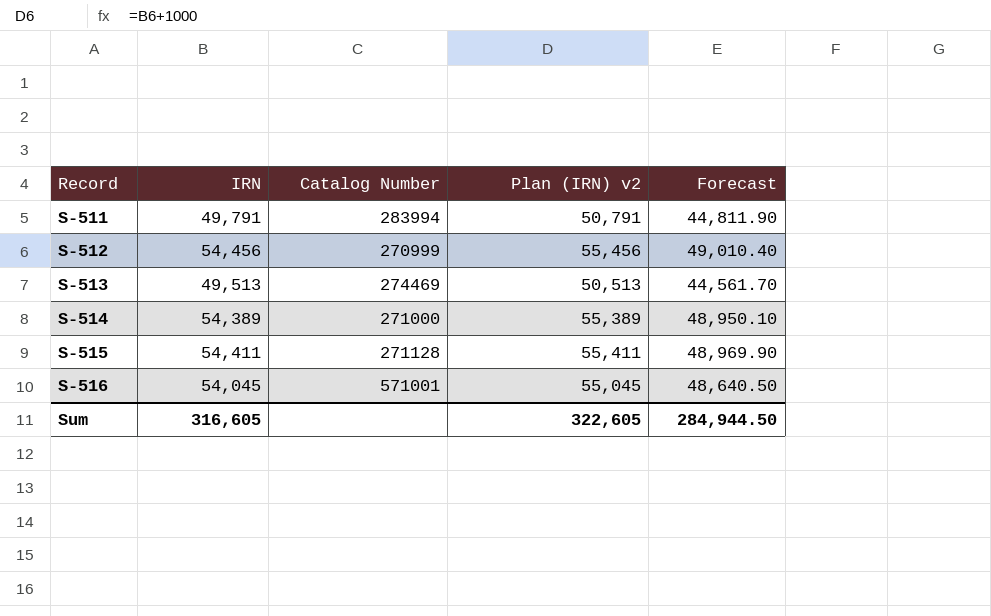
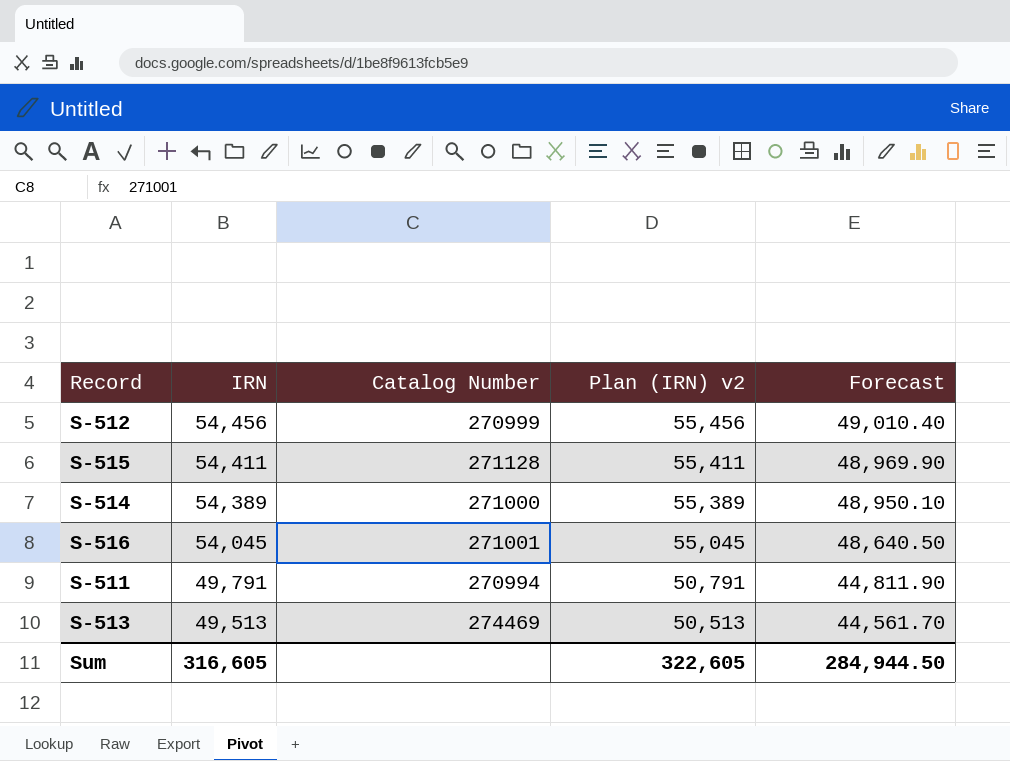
row order: Record ascending -> IRN descending
S-516 | Catalog Number: 571001 -> 271001
S-511 | Catalog Number: 283994 -> 270994

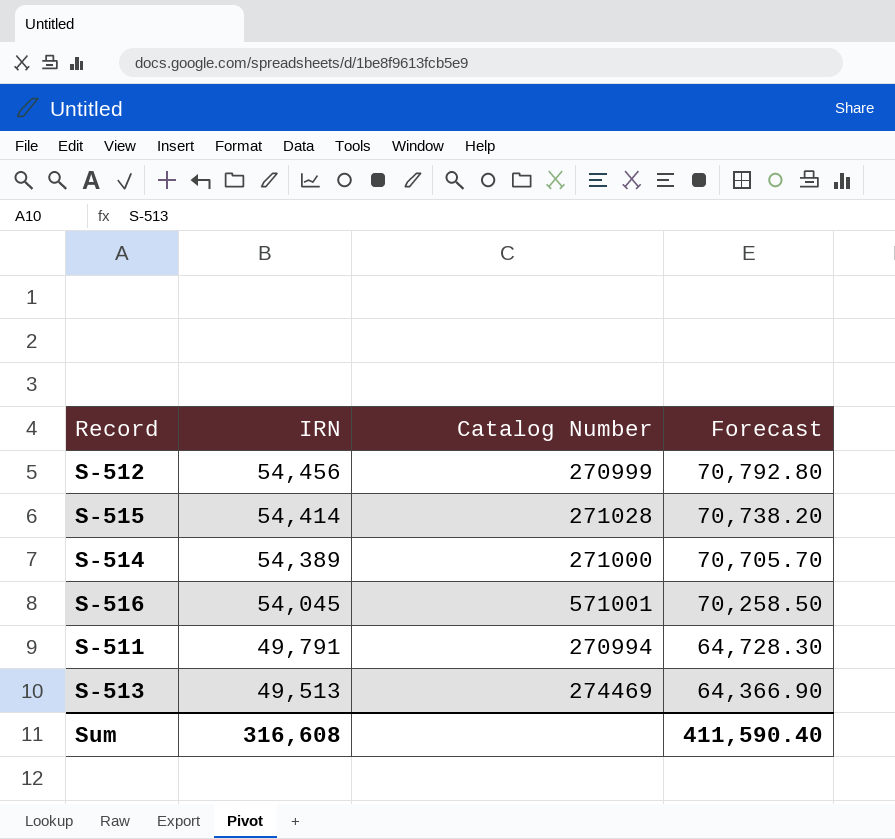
column Plan (IRN) v2 | formula: [IRN] + 1000 -> none
column Forecast | formula: [IRN] * 0.9 -> [IRN] * 1.3
S-515 | IRN: 54,411 -> 54,414
S-515 | Catalog Number: 271128 -> 271028
S-516 | Catalog Number: 271001 -> 571001
Sum | IRN: 316,605 -> 316,608
Sum | Forecast: 284,944.50 -> 411,590.40

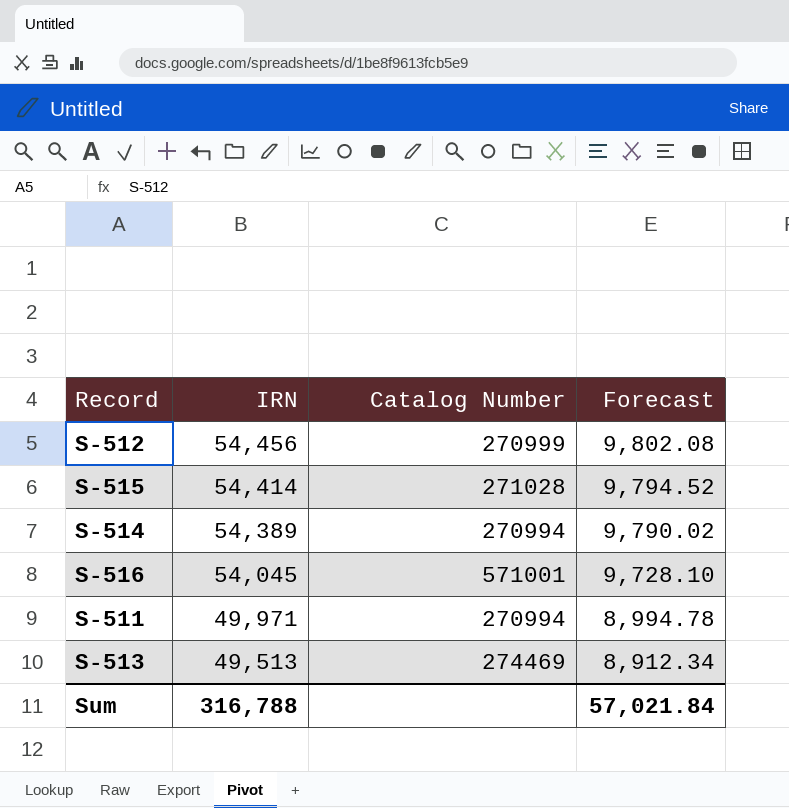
column Forecast | formula: [IRN] * 1.3 -> [IRN] * 0.18
S-514 | Catalog Number: 271000 -> 270994
S-511 | IRN: 49,791 -> 49,971
Sum | IRN: 316,608 -> 316,788
Sum | Forecast: 411,590.40 -> 57,021.84

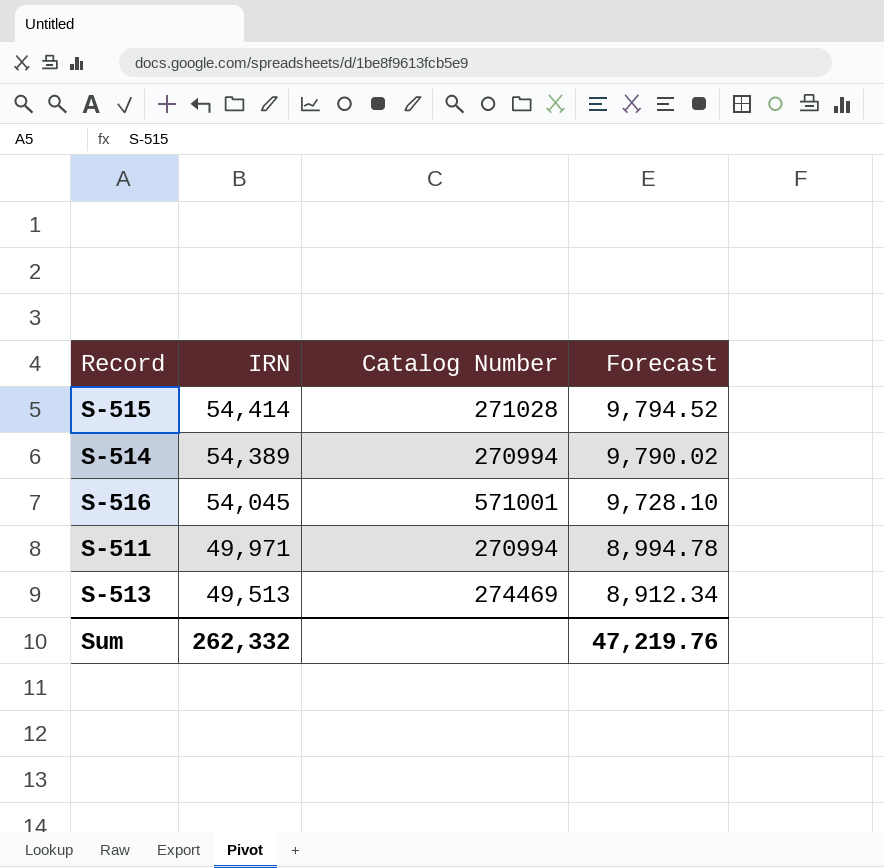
row S-512: 54,456 | 270999 | 9,802.08 -> none
Sum | IRN: 316,788 -> 262,332
Sum | Forecast: 57,021.84 -> 47,219.76

